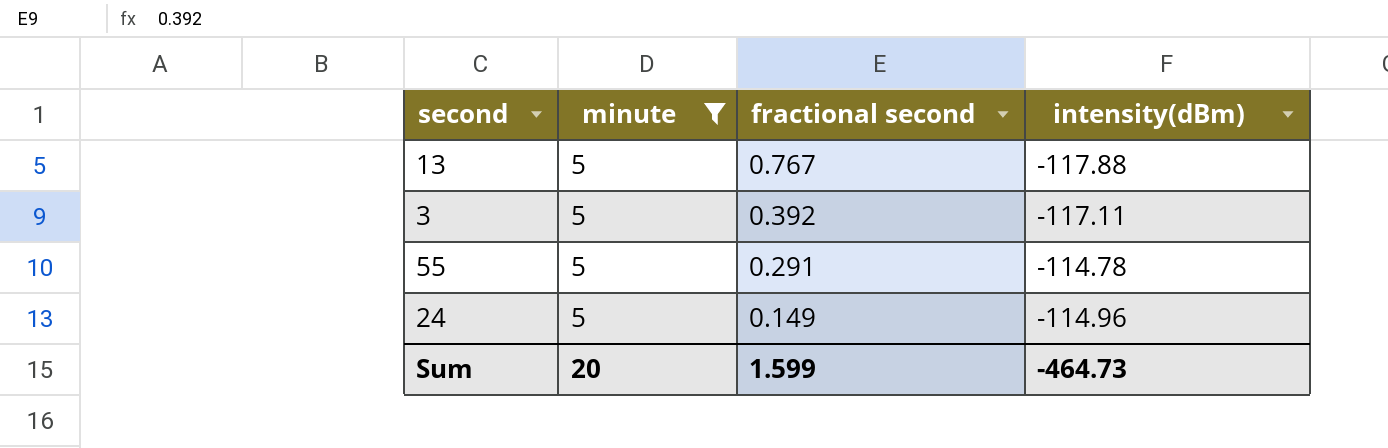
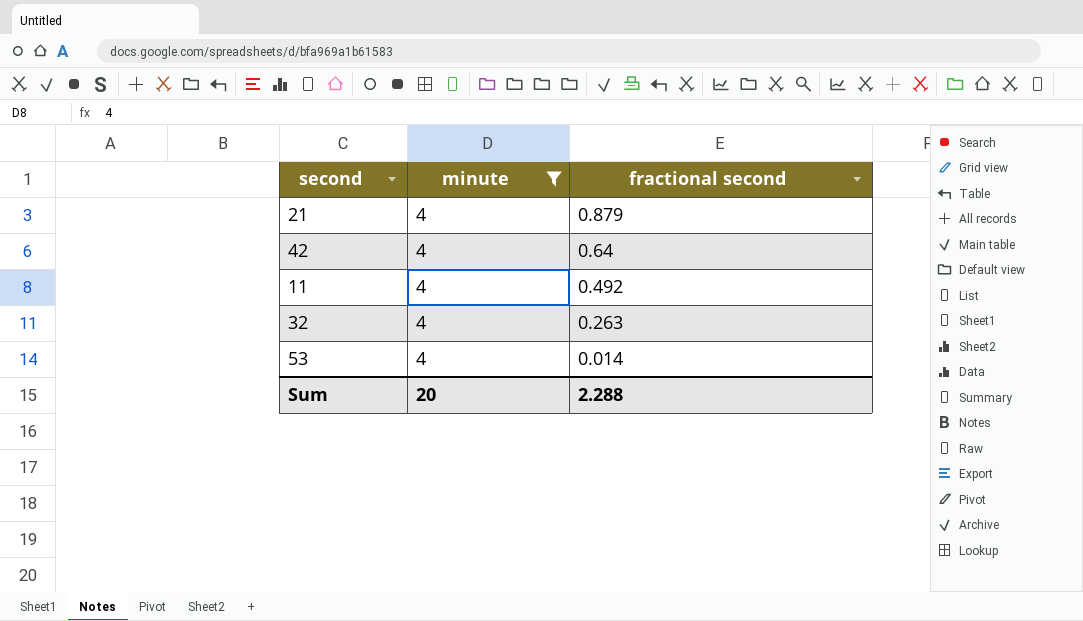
filter: minute = 5 -> minute = 4
column intensity(dBm) | position: 4 -> none
Sum | fractional second: 1.599 -> 2.288

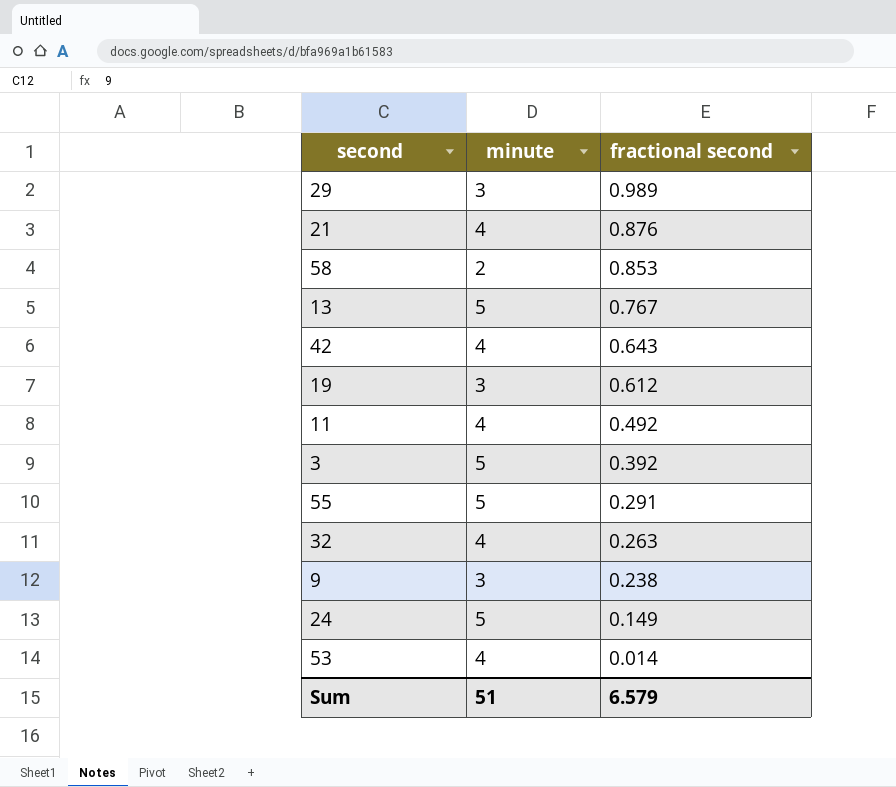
filter: minute = 4 -> none
21 | fractional second: 0.879 -> 0.876
42 | fractional second: 0.64 -> 0.643
Sum | minute: 20 -> 51
Sum | fractional second: 2.288 -> 6.579

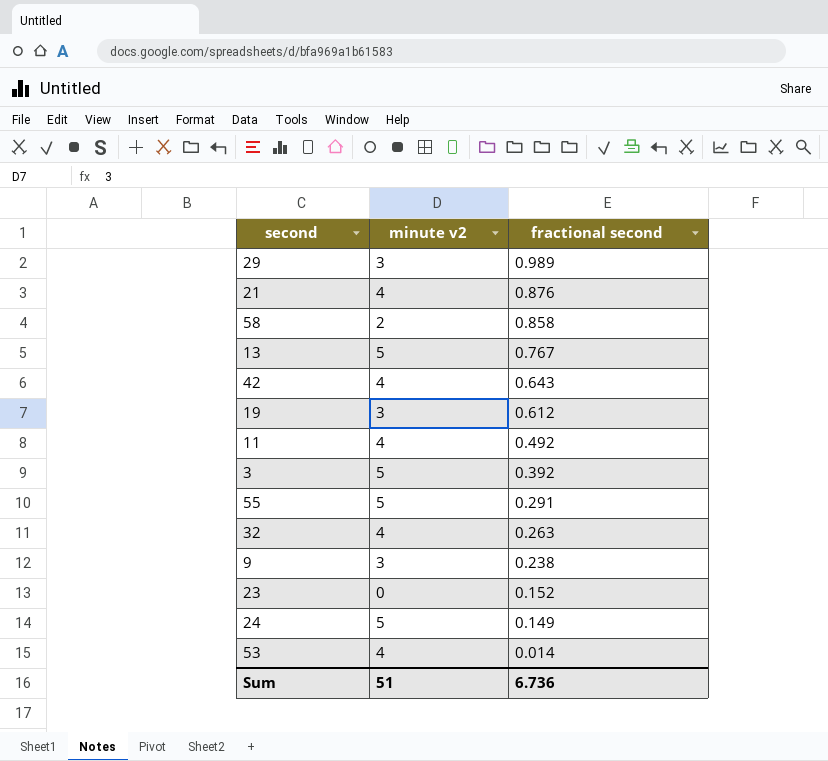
column name: minute -> minute v2
58 | fractional second: 0.853 -> 0.858
row 23: none -> 0 | 0.152
Sum | fractional second: 6.579 -> 6.736

